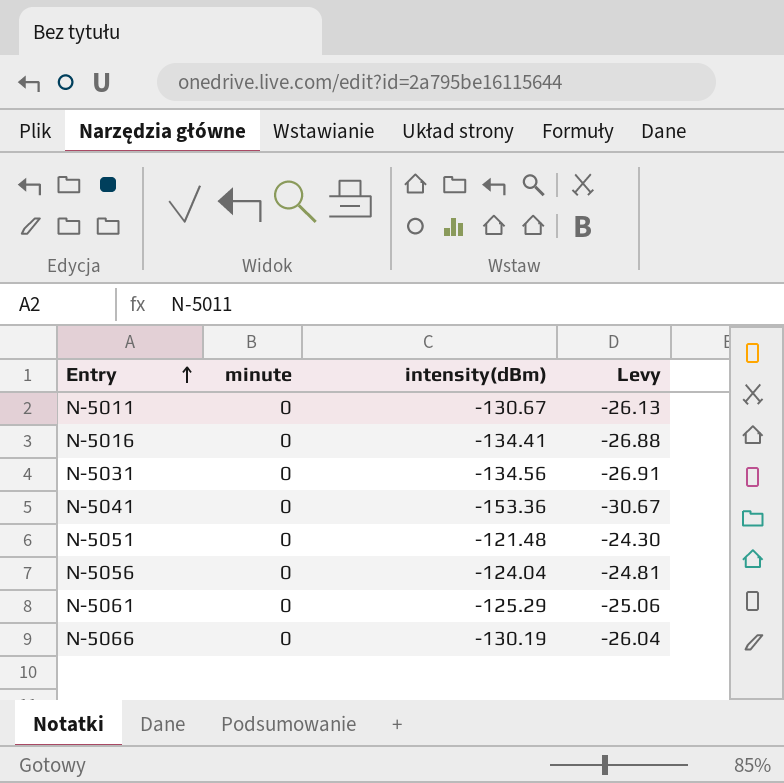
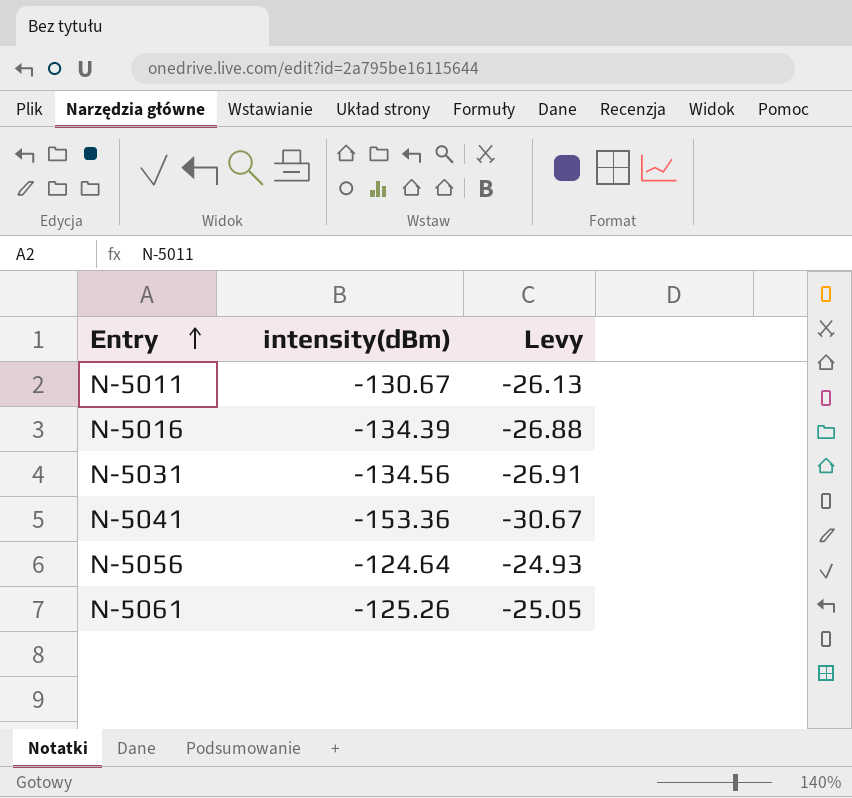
column minute | position: 2 -> none
row N-5051: 0 | -121.48 | -24.30 -> none
row N-5066: 0 | -130.19 | -26.04 -> none
N-5016 | intensity(dBm): -134.41 -> -134.39
N-5056 | intensity(dBm): -124.04 -> -124.64
N-5056 | Levy: -24.81 -> -24.93
N-5061 | intensity(dBm): -125.29 -> -125.26
N-5061 | Levy: -25.06 -> -25.05

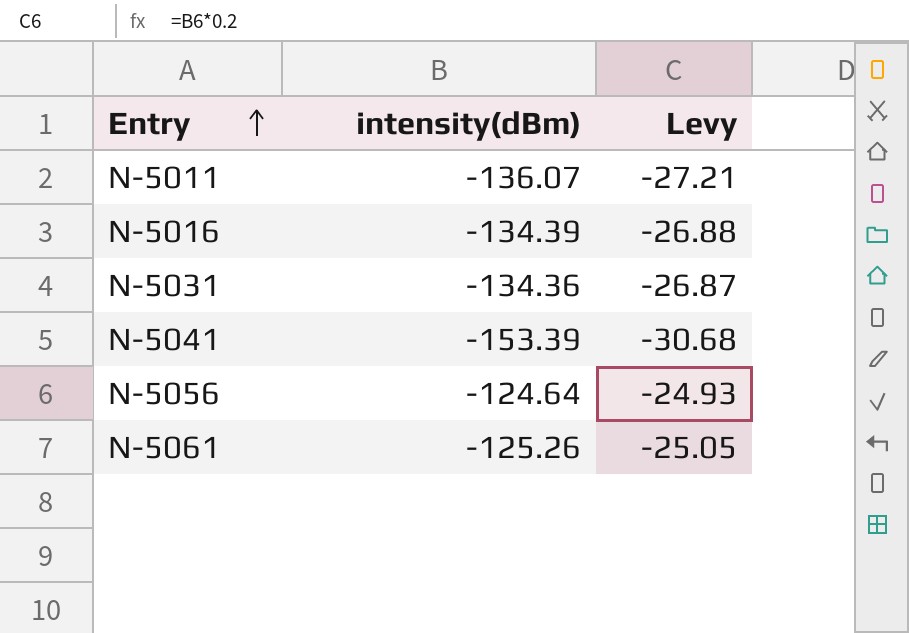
N-5011 | intensity(dBm): -130.67 -> -136.07
N-5011 | Levy: -26.13 -> -27.21
N-5031 | intensity(dBm): -134.56 -> -134.36
N-5031 | Levy: -26.91 -> -26.87
N-5041 | intensity(dBm): -153.36 -> -153.39
N-5041 | Levy: -30.67 -> -30.68

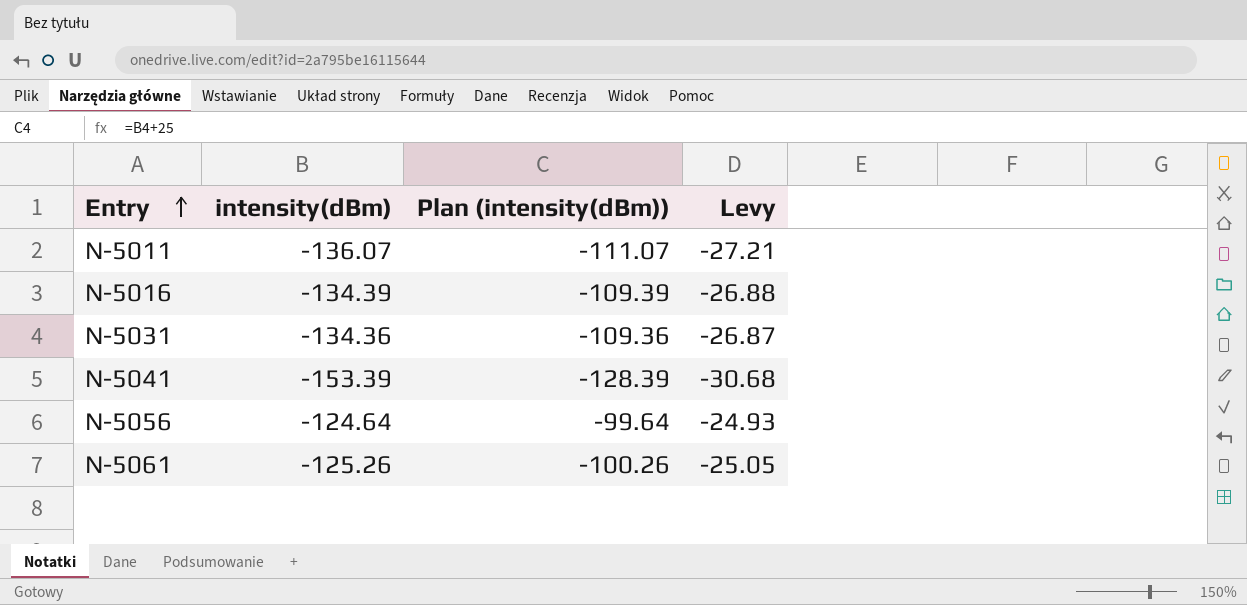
column Plan (intensity(dBm)) | formula: none -> [intensity(dBm)] + 25

